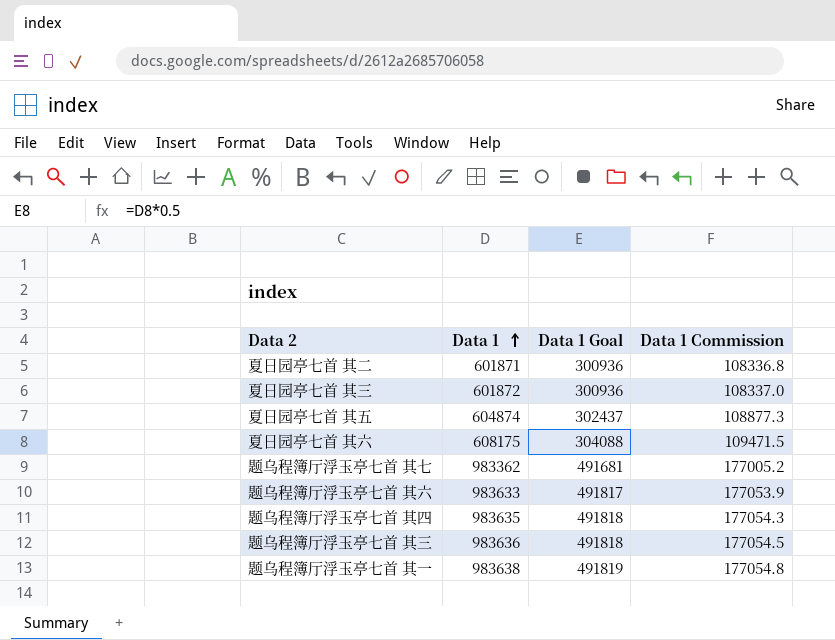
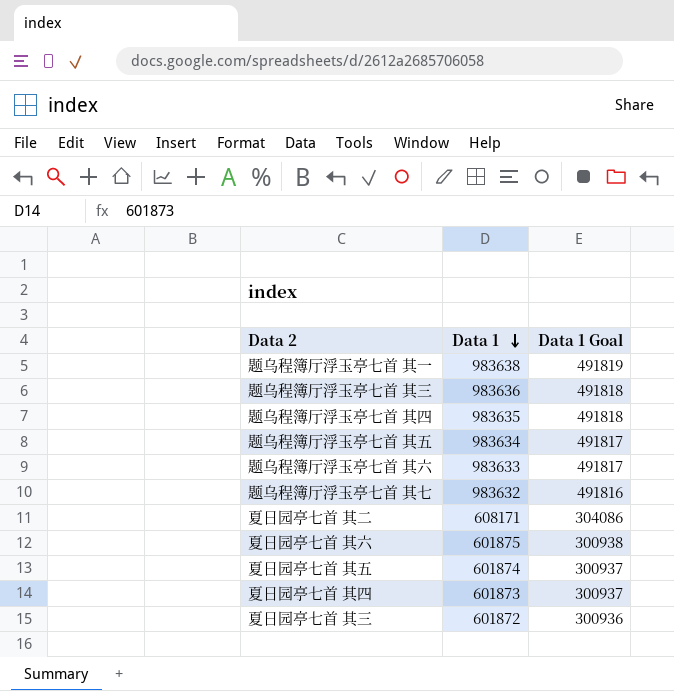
row order: Data 1 ascending -> Data 1 descending
column Data 1 Commission | formula: [Data 1] * 0.18 -> none
row 题乌程簿厅浮玉亭七首 其五: none -> 983634 | 491817
题乌程簿厅浮玉亭七首 其七 | Data 1: 983362 -> 983632
题乌程簿厅浮玉亭七首 其七 | Data 1 Goal: 491681 -> 491816
夏日园亭七首 其二 | Data 1: 601871 -> 608171
夏日园亭七首 其二 | Data 1 Goal: 300936 -> 304086
夏日园亭七首 其六 | Data 1: 608175 -> 601875
夏日园亭七首 其六 | Data 1 Goal: 304088 -> 300938
夏日园亭七首 其五 | Data 1: 604874 -> 601874
夏日园亭七首 其五 | Data 1 Goal: 302437 -> 300937
row 夏日园亭七首 其四: none -> 601873 | 300937

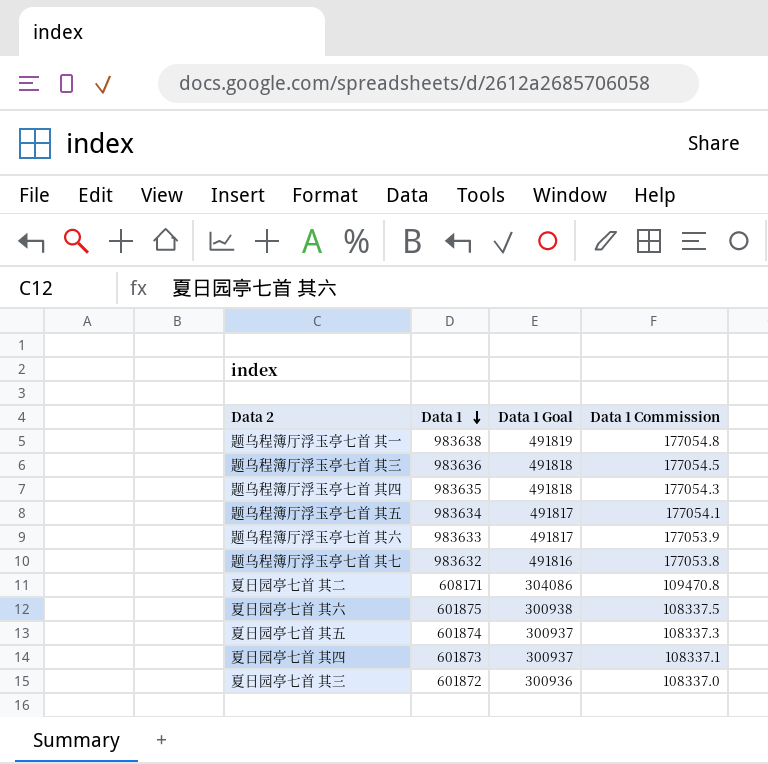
column Data 1 Commission | formula: none -> [Data 1] * 0.18

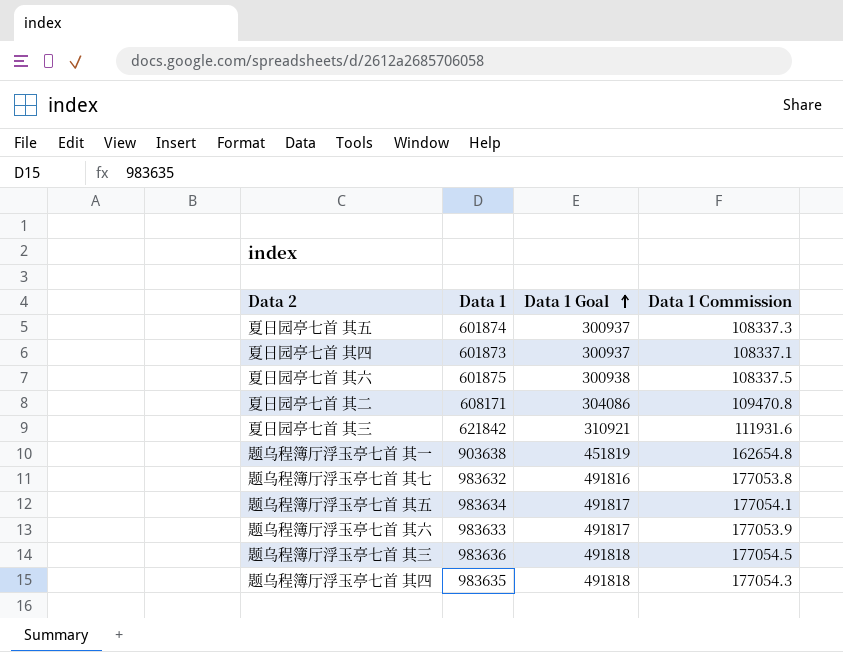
row order: Data 1 descending -> Data 1 Goal ascending
夏日园亭七首 其三 | Data 1: 601872 -> 621842
夏日园亭七首 其三 | Data 1 Goal: 300936 -> 310921
夏日园亭七首 其三 | Data 1 Commission: 108337.0 -> 111931.6
题乌程簿厅浮玉亭七首 其一 | Data 1: 983638 -> 903638
题乌程簿厅浮玉亭七首 其一 | Data 1 Goal: 491819 -> 451819
题乌程簿厅浮玉亭七首 其一 | Data 1 Commission: 177054.8 -> 162654.8

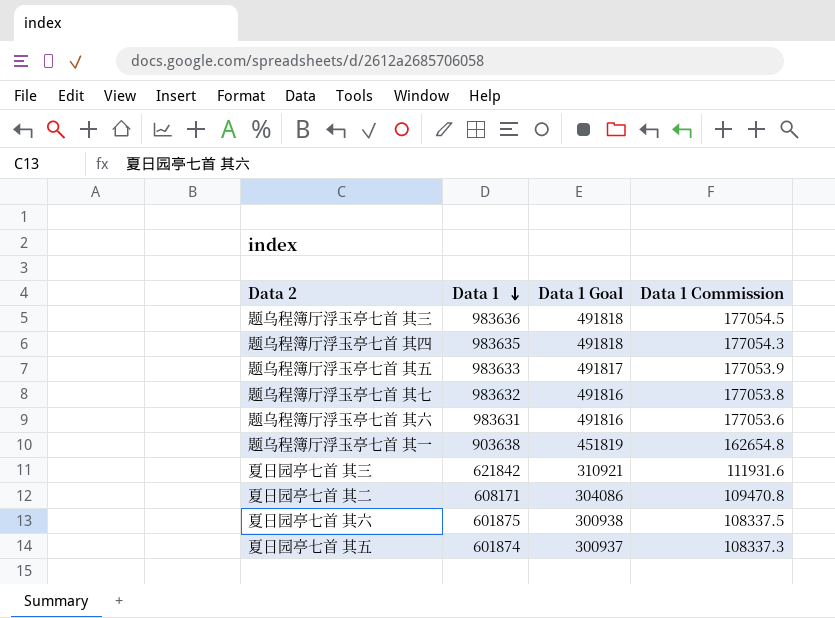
row order: Data 1 Goal ascending -> Data 1 descending
row 夏日园亭七首 其四: 601873 | 300937 | 108337.1 -> none
题乌程簿厅浮玉亭七首 其五 | Data 1: 983634 -> 983633
题乌程簿厅浮玉亭七首 其五 | Data 1 Commission: 177054.1 -> 177053.9
题乌程簿厅浮玉亭七首 其六 | Data 1: 983633 -> 983631
题乌程簿厅浮玉亭七首 其六 | Data 1 Goal: 491817 -> 491816
题乌程簿厅浮玉亭七首 其六 | Data 1 Commission: 177053.9 -> 177053.6

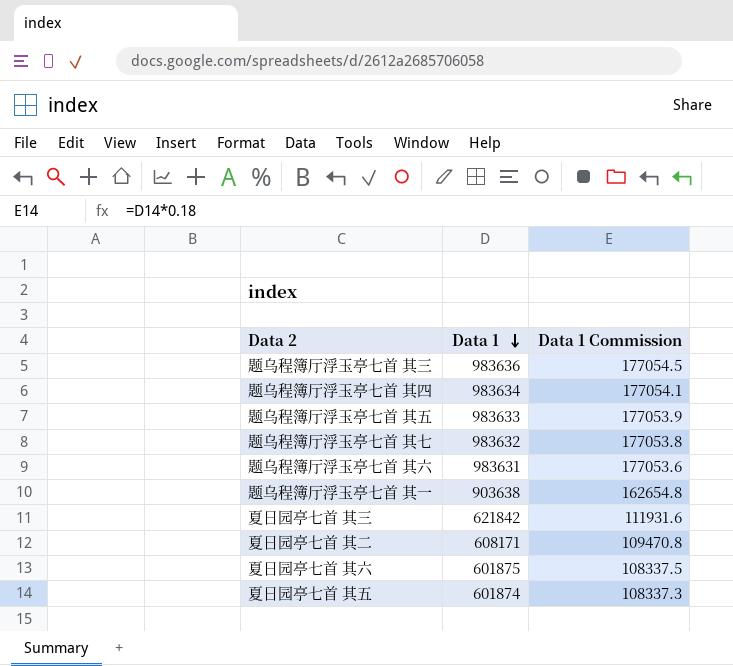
column Data 1 Goal | formula: [Data 1] * 0.5 -> none
题乌程簿厅浮玉亭七首 其四 | Data 1: 983635 -> 983634
题乌程簿厅浮玉亭七首 其四 | Data 1 Commission: 177054.3 -> 177054.1

